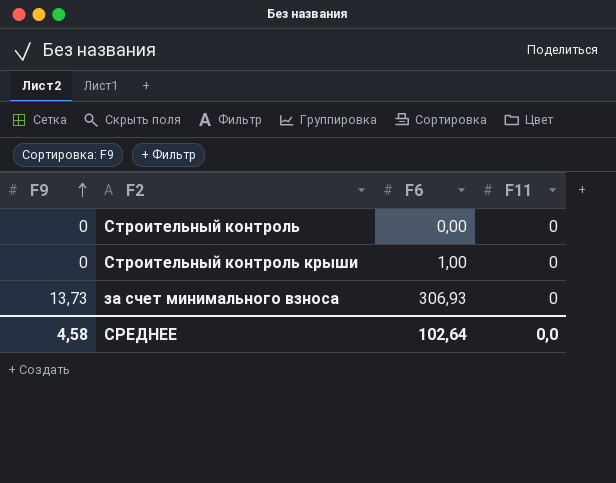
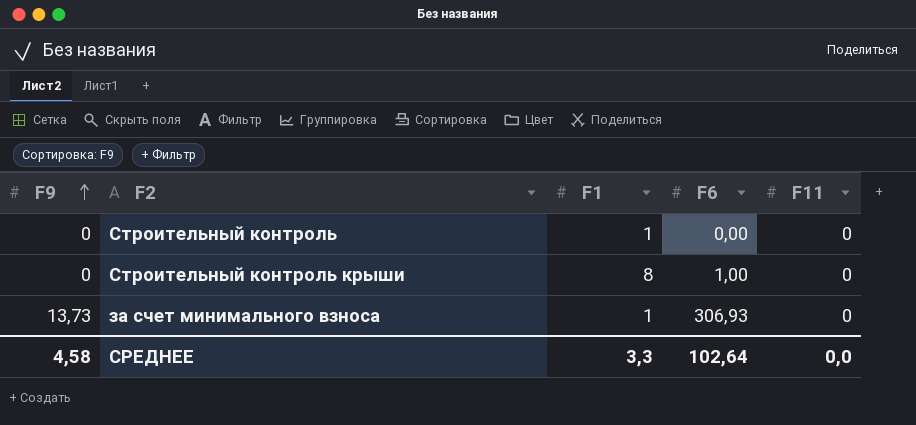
column F1 | position: none -> 3

